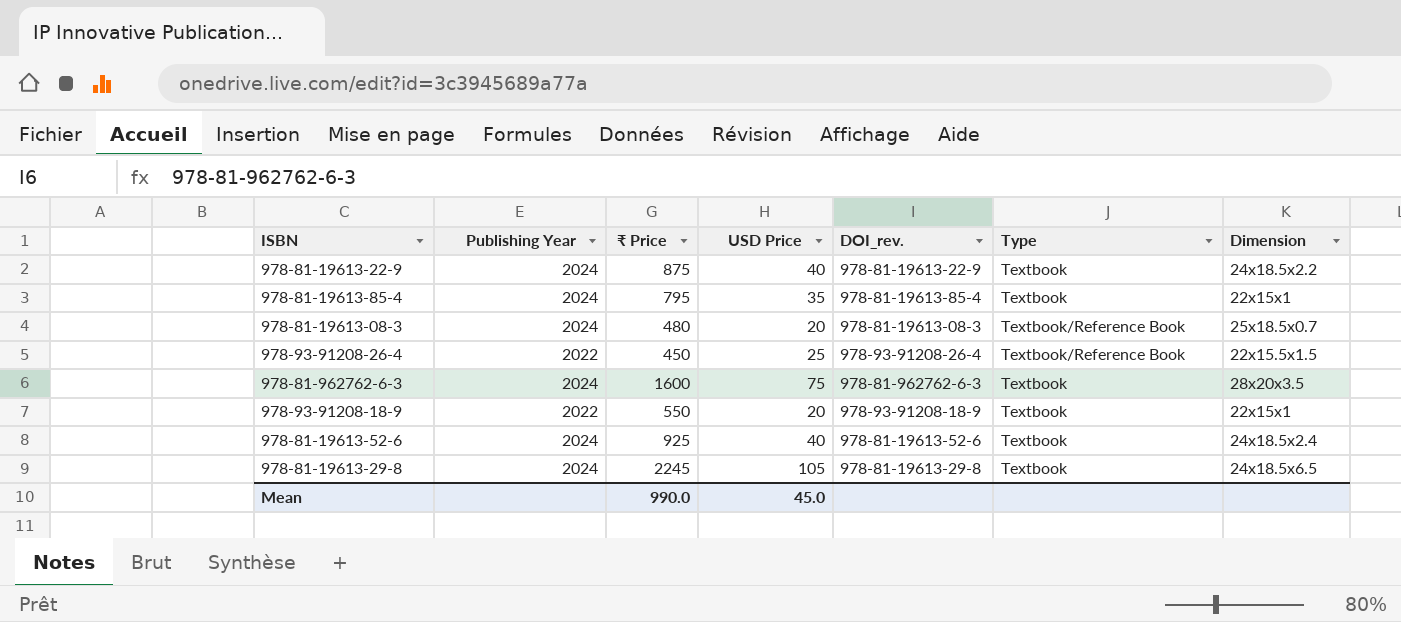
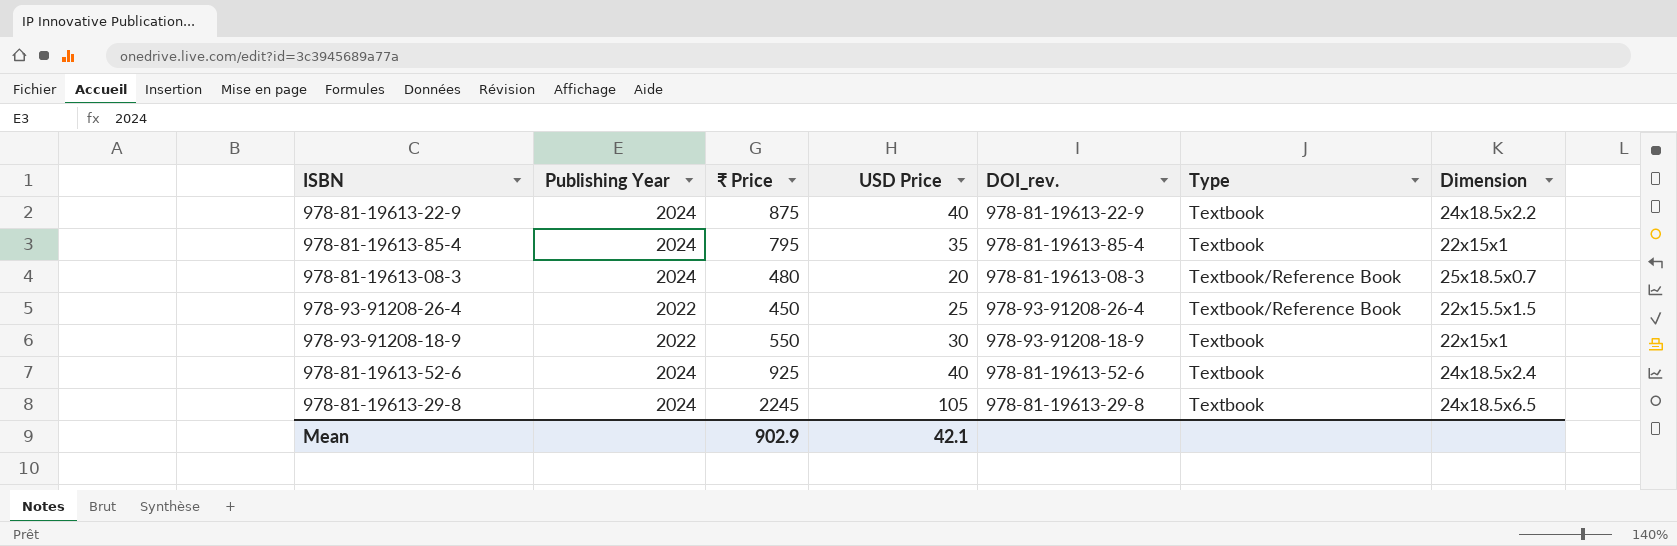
row 978-81-962762-6-3: 2024 | 1600 | 75 | 978-81-962762-6-3 | Textbook | 28x20x3.5 -> none
978-93-91208-18-9 | USD Price: 20 -> 30
Mean | ₹ Price: 990.0 -> 902.9
Mean | USD Price: 45.0 -> 42.1

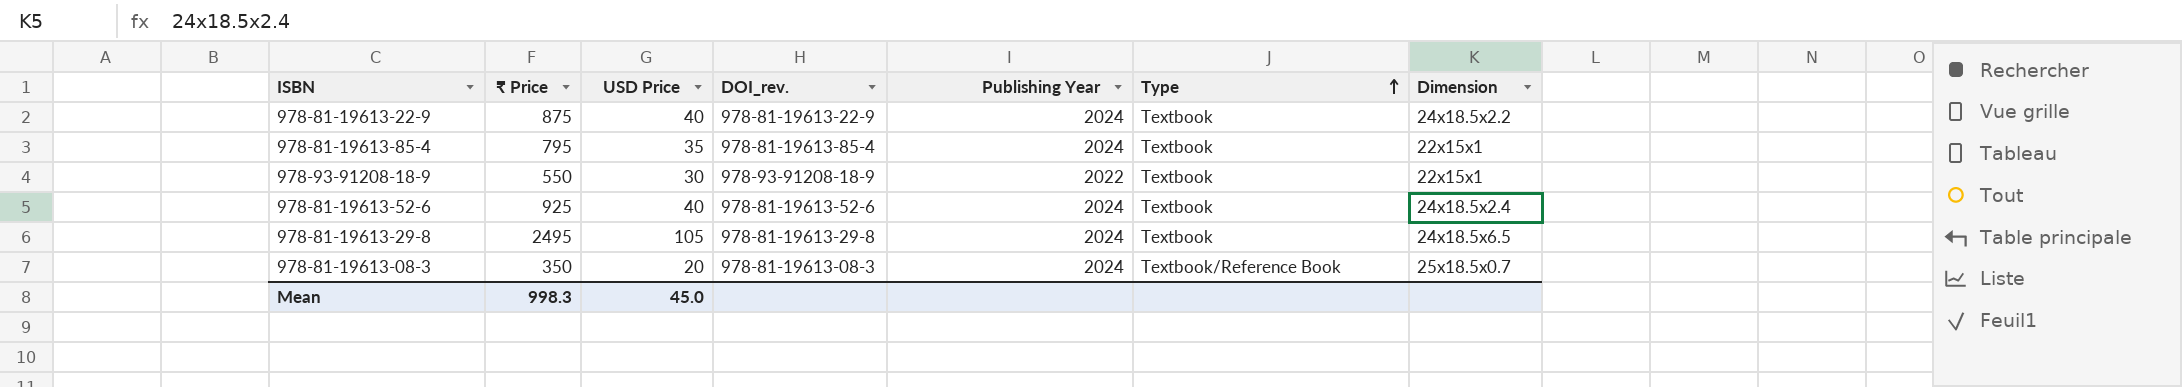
row order: none -> Type ascending
column Publishing Year | position: 2 -> 5
row 978-93-91208-26-4: 2022 | 450 | 25 | 978-93-91208-26-4 | Textbook/Reference Book | 22x15.5x1.5 -> none
978-81-19613-29-8 | ₹ Price: 2245 -> 2495
978-81-19613-08-3 | ₹ Price: 480 -> 350
Mean | ₹ Price: 902.9 -> 998.3
Mean | USD Price: 42.1 -> 45.0

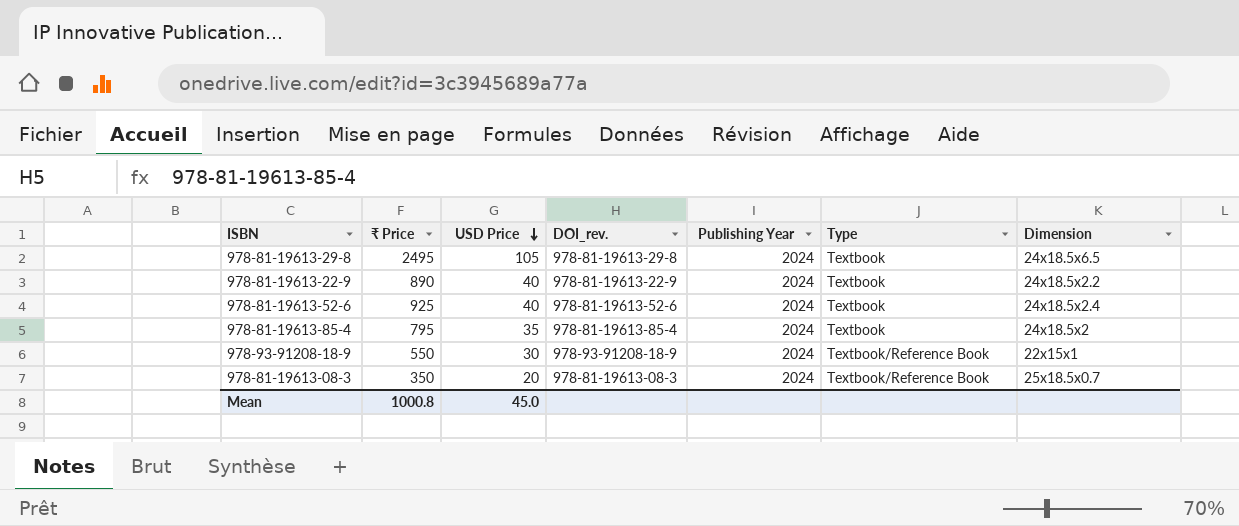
row order: Type ascending -> USD Price descending
978-81-19613-22-9 | ₹ Price: 875 -> 890
978-81-19613-85-4 | Dimension: 22x15x1 -> 24x18.5x2
978-93-91208-18-9 | Publishing Year: 2022 -> 2024
978-93-91208-18-9 | Type: Textbook -> Textbook/Reference Book
Mean | ₹ Price: 998.3 -> 1000.8

